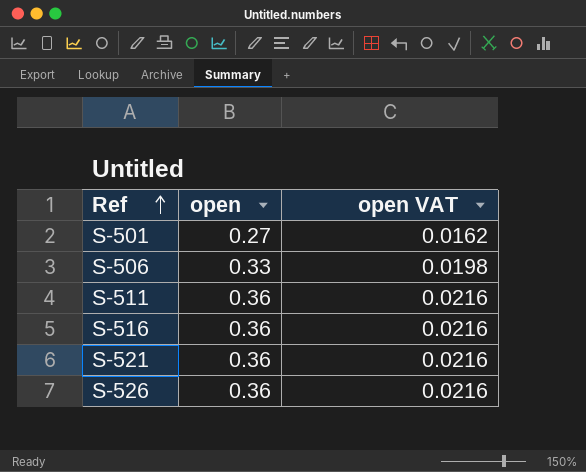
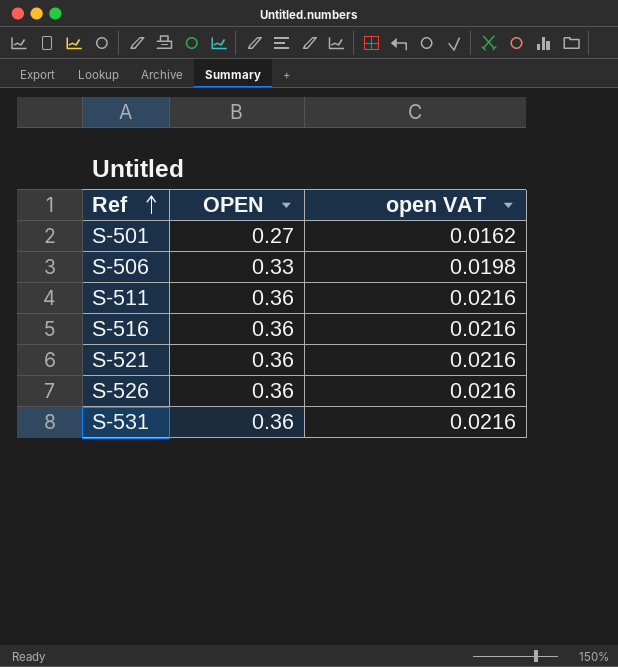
column name: open -> OPEN
row S-531: none -> 0.36 | 0.0216

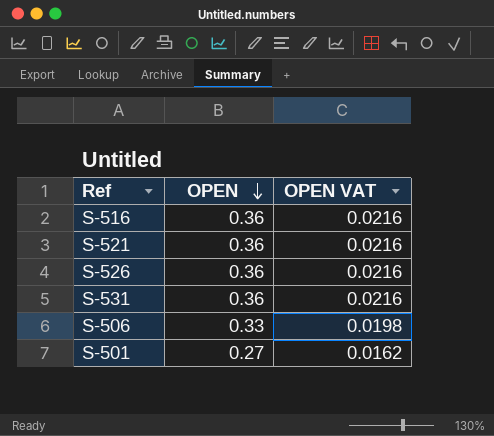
row order: Ref ascending -> OPEN descending
column name: open VAT -> OPEN VAT
row S-511: 0.36 | 0.0216 -> none

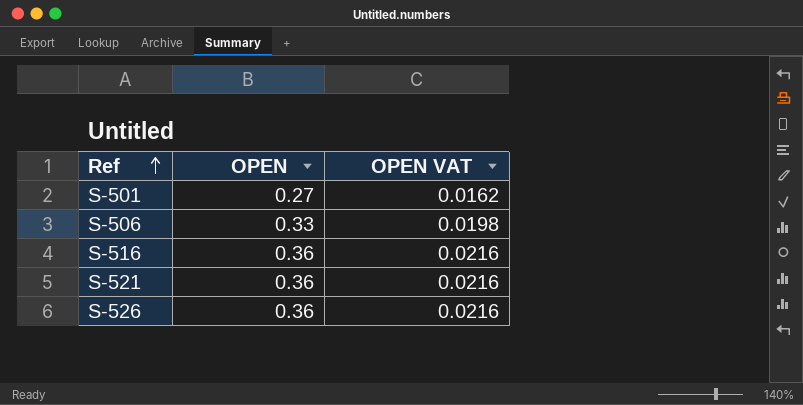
row order: OPEN descending -> Ref ascending
row S-531: 0.36 | 0.0216 -> none

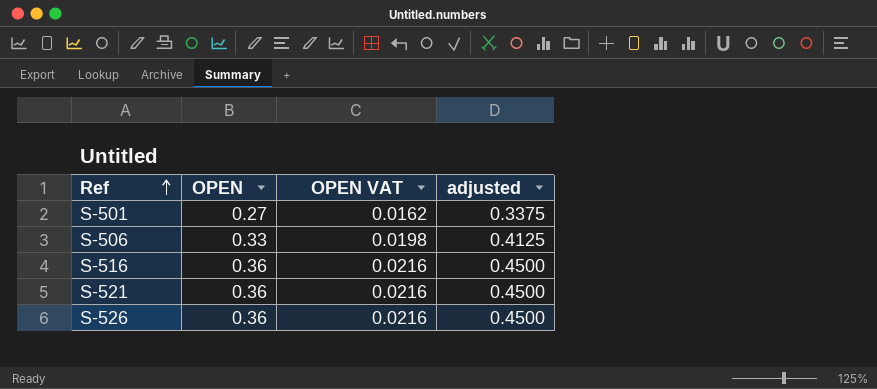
column adjusted | formula: none -> [OPEN] * 1.25

